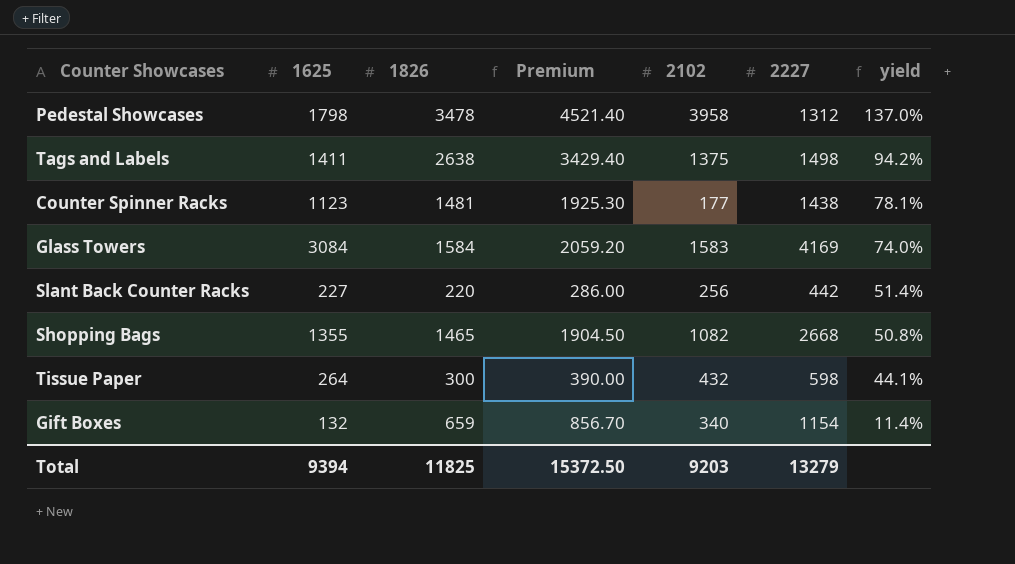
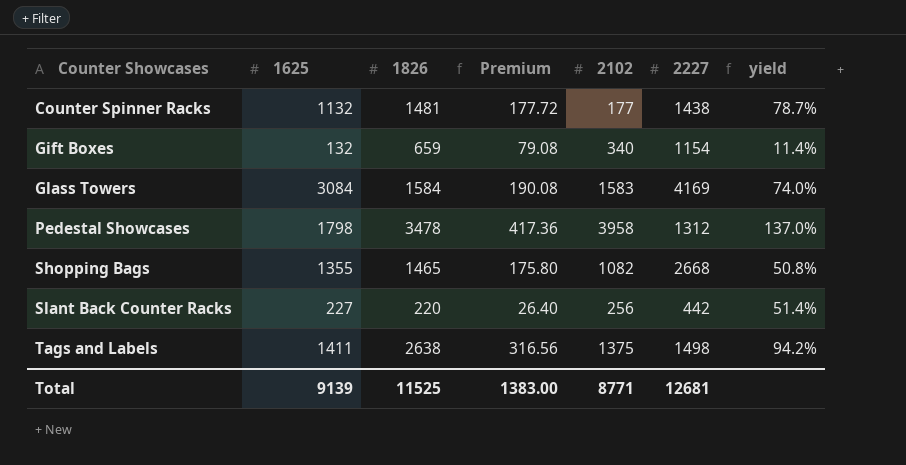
row order: yield descending -> Counter Showcases ascending
column Premium | formula: [1826] * 1.3 -> [1826] * 0.12
row Tissue Paper: 264 | 300 | 390.00 | 432 | 598 | 44.1% -> none
Counter Spinner Racks | 1625: 1123 -> 1132
Counter Spinner Racks | yield: 78.1% -> 78.7%
Total | 1625: 9394 -> 9139
Total | 1826: 11825 -> 11525
Total | Premium: 15372.50 -> 1383.00
Total | 2102: 9203 -> 8771
Total | 2227: 13279 -> 12681

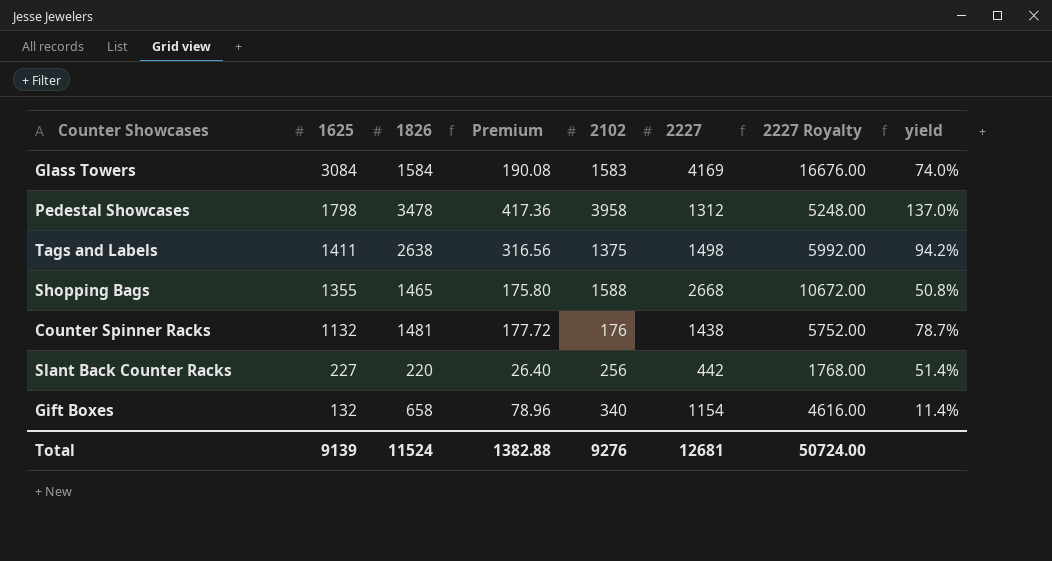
row order: Counter Showcases ascending -> 1625 descending
column 2227 Royalty | formula: none -> [2227] * 4
Shopping Bags | 2102: 1082 -> 1588
Counter Spinner Racks | 2102: 177 -> 176
Gift Boxes | 1826: 659 -> 658
Gift Boxes | Premium: 79.08 -> 78.96
Total | 1826: 11525 -> 11524
Total | Premium: 1383.00 -> 1382.88
Total | 2102: 8771 -> 9276

